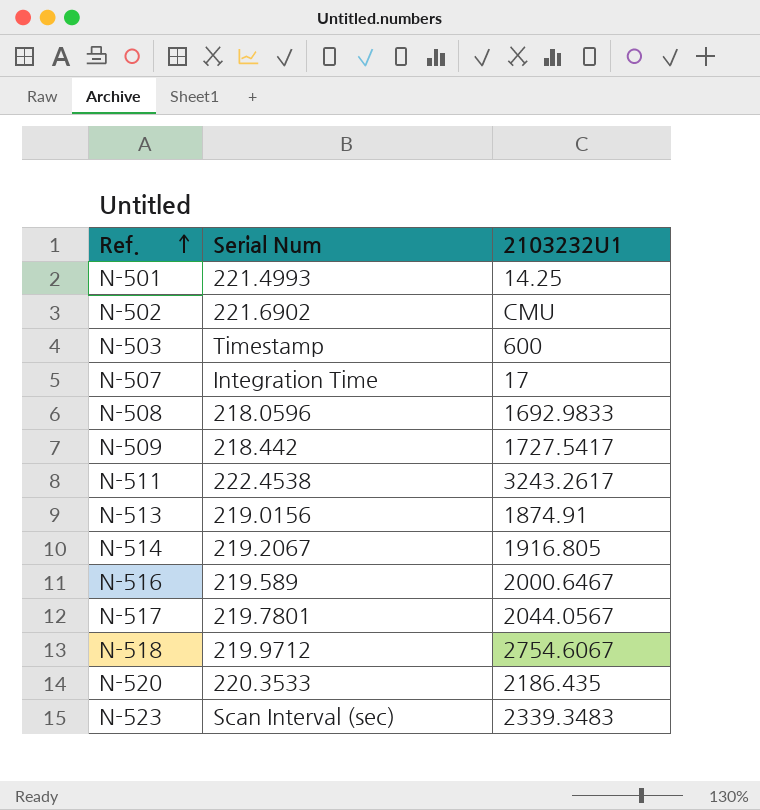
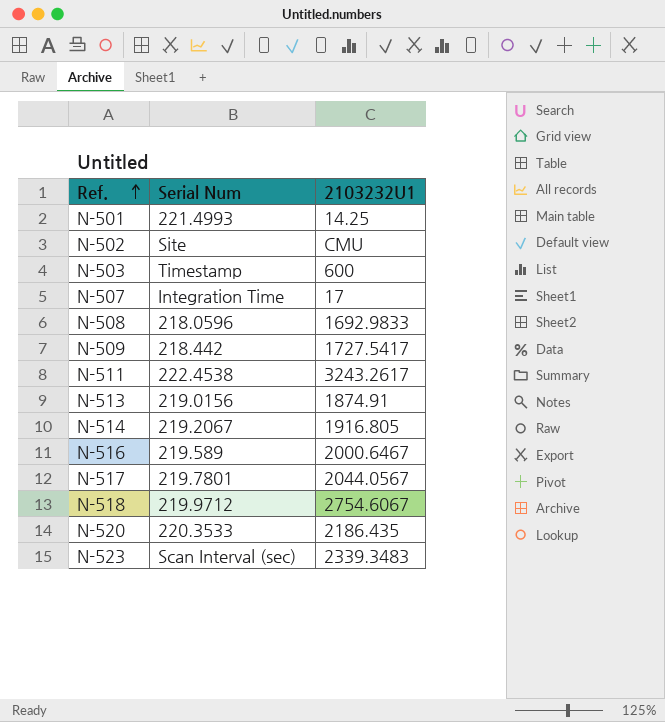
N-502 | Serial Num: 221.6902 -> Site

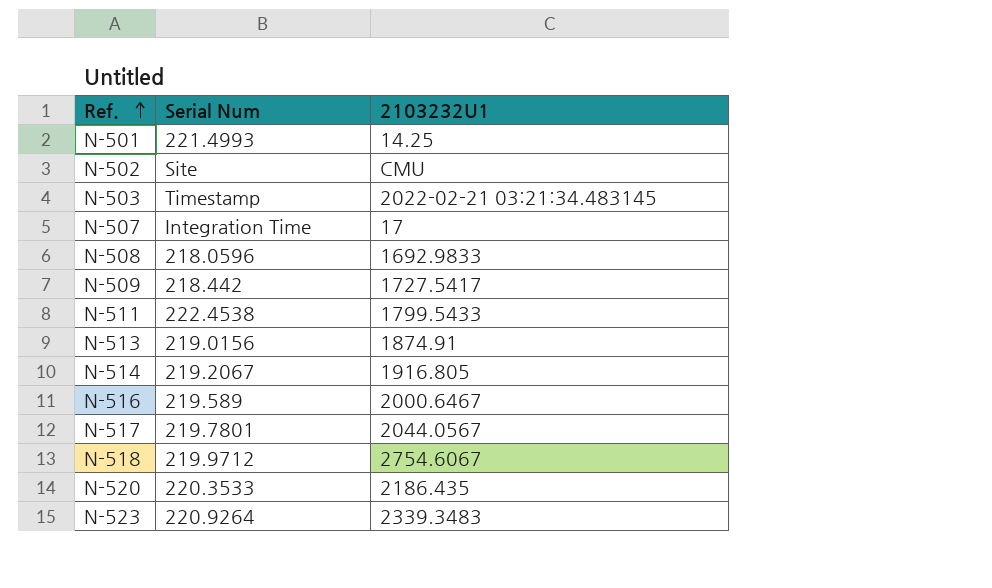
N-503 | 2103232U1: 600 -> 2022-02-21 03:21:34.483145
N-511 | 2103232U1: 3243.2617 -> 1799.5433
N-523 | Serial Num: Scan Interval (sec) -> 220.9264

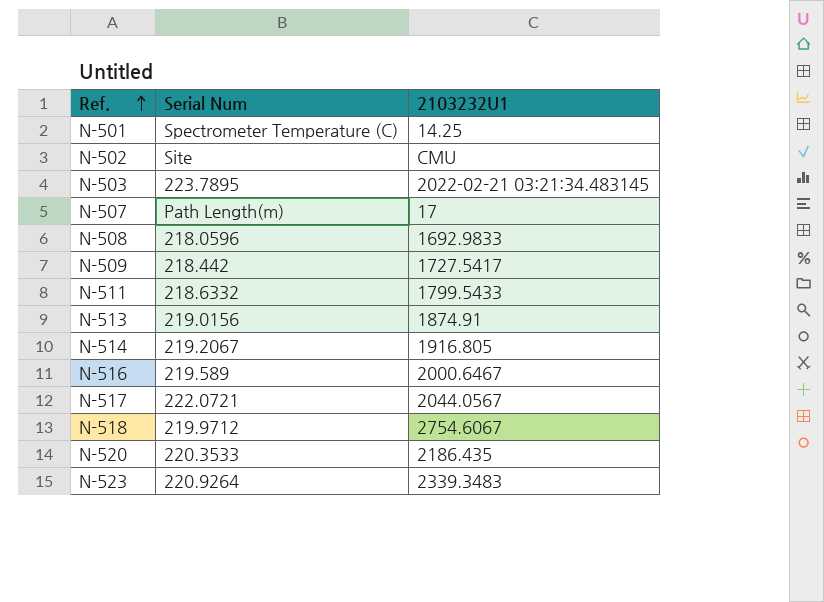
N-501 | Serial Num: 221.4993 -> Spectrometer Temperature (C)
N-503 | Serial Num: Timestamp -> 223.7895
N-507 | Serial Num: Integration Time -> Path Length(m)
N-511 | Serial Num: 222.4538 -> 218.6332
N-517 | Serial Num: 219.7801 -> 222.0721

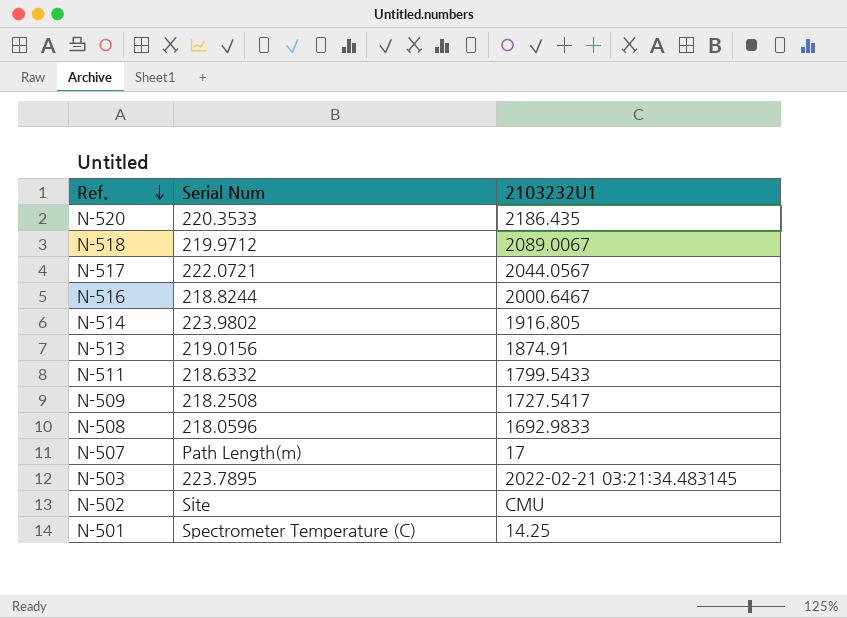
row order: Ref. ascending -> Ref. descending
row N-523: 220.9264 | 2339.3483 -> none
N-518 | 2103232U1: 2754.6067 -> 2089.0067
N-516 | Serial Num: 219.589 -> 218.8244
N-514 | Serial Num: 219.2067 -> 223.9802
N-509 | Serial Num: 218.442 -> 218.2508

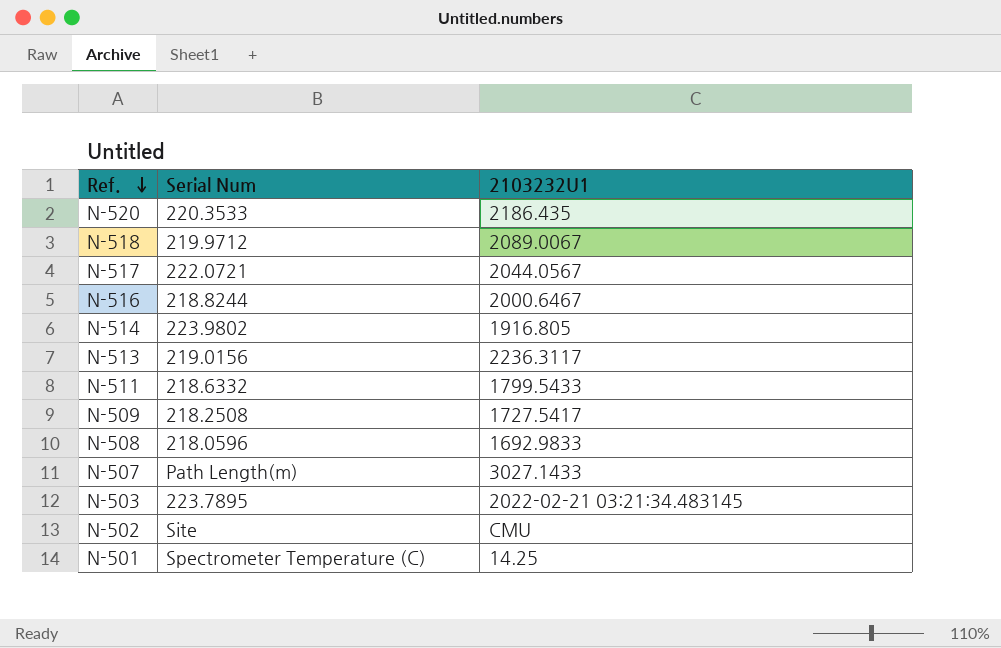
N-513 | 2103232U1: 1874.91 -> 2236.3117
N-507 | 2103232U1: 17 -> 3027.1433

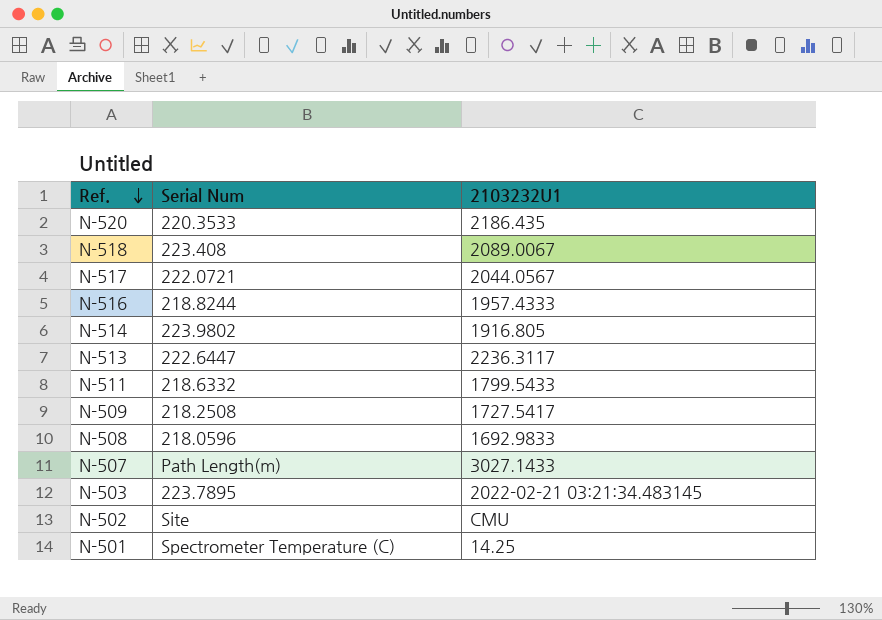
N-518 | Serial Num: 219.9712 -> 223.408
N-516 | 2103232U1: 2000.6467 -> 1957.4333
N-513 | Serial Num: 219.0156 -> 222.6447

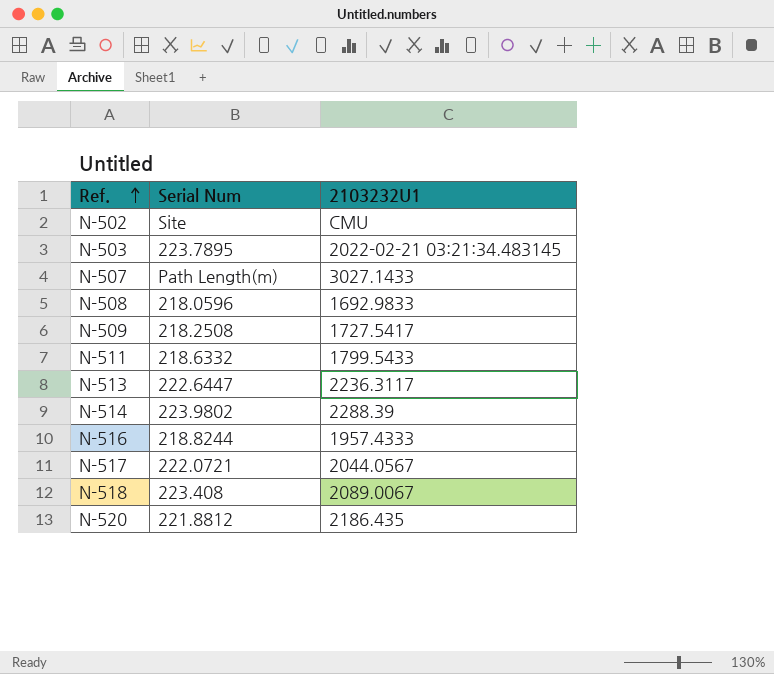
row order: Ref. descending -> Ref. ascending
row N-501: Spectrometer Temperature (C) | 14.25 -> none
N-514 | 2103232U1: 1916.805 -> 2288.39
N-520 | Serial Num: 220.3533 -> 221.8812

